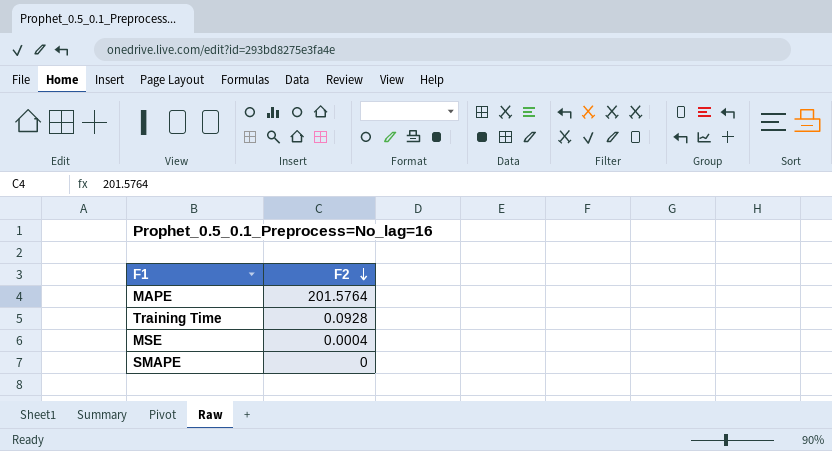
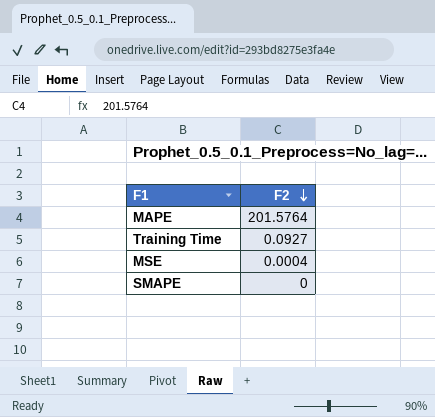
Training Time | F2: 0.0928 -> 0.0927

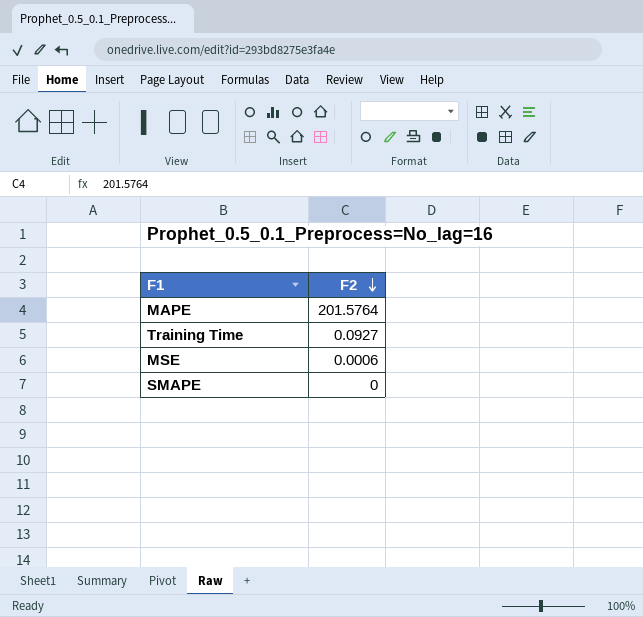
MSE | F2: 0.0004 -> 0.0006

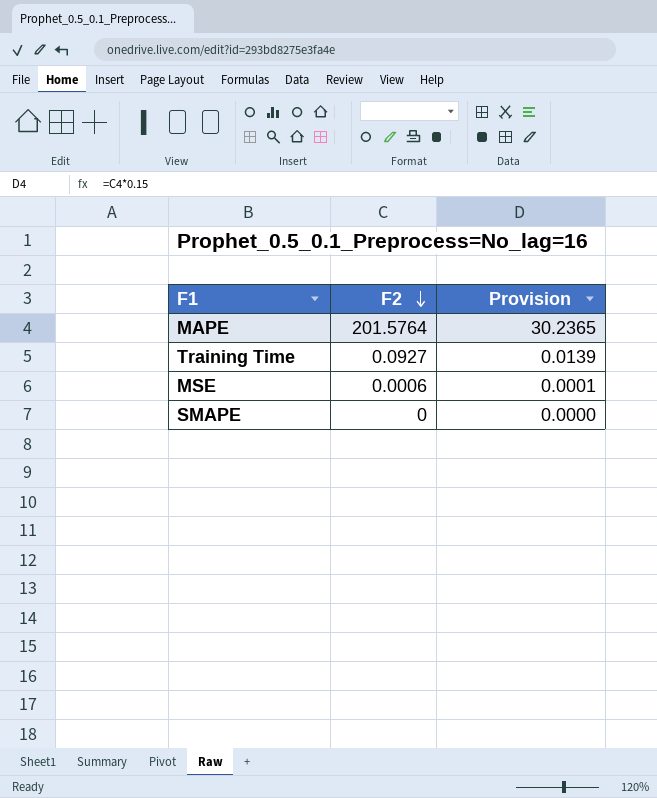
column Provision | formula: none -> [F2] * 0.15

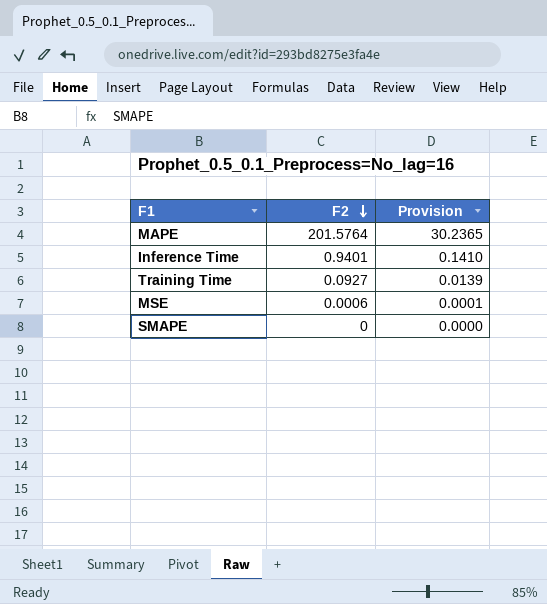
row Inference Time: none -> 0.9401 | 0.1410

